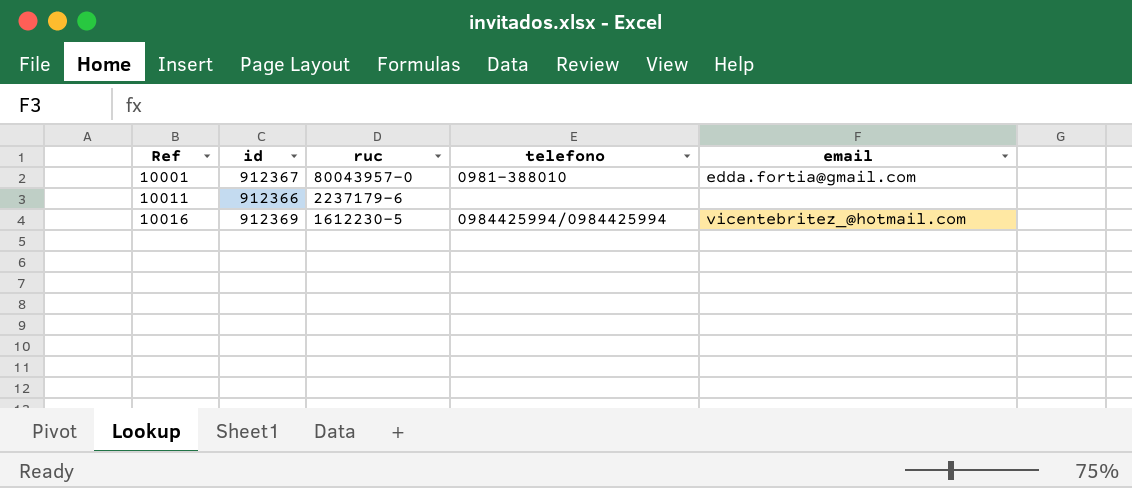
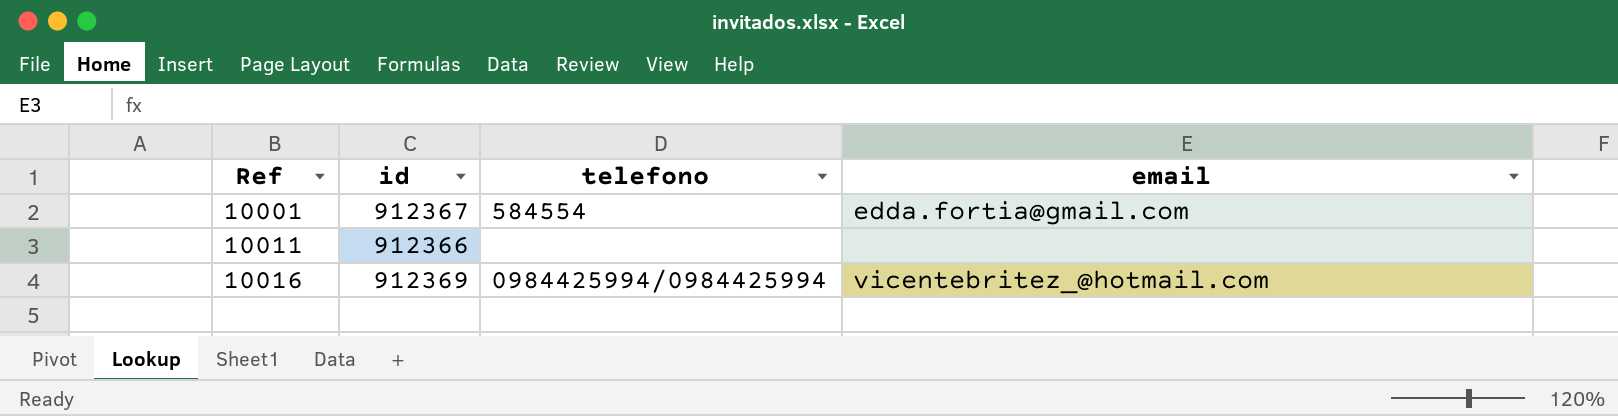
column ruc | position: 3 -> none
10001 | telefono: 0981-388010 -> 584554

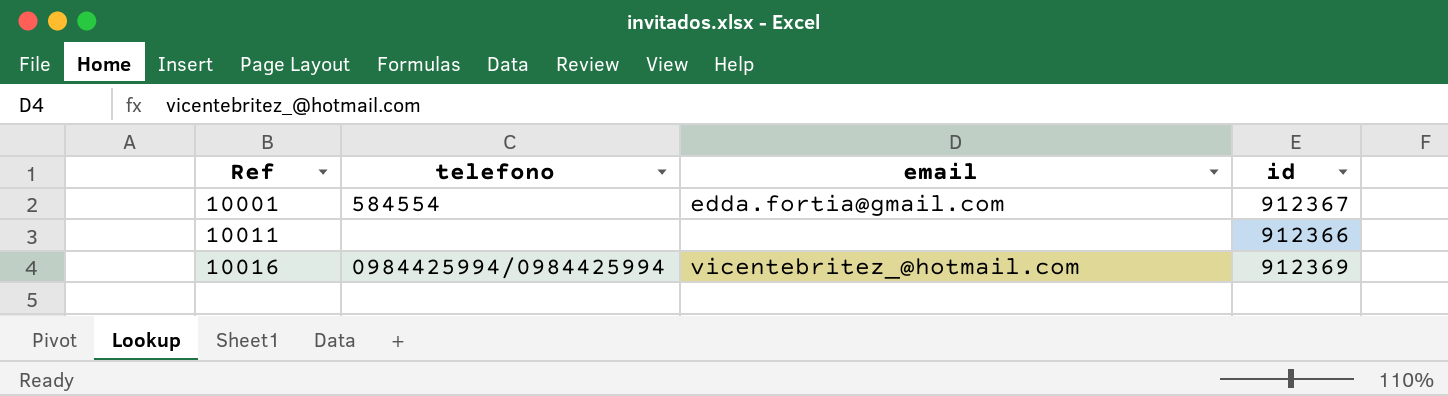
column id | position: 2 -> 4

